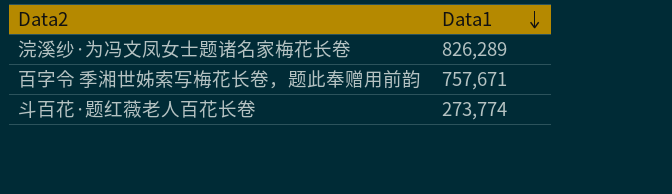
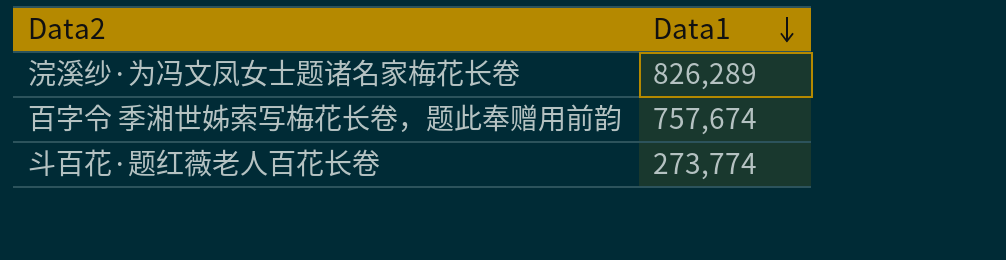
百字令 季湘世姊索写梅花长卷，题此奉赠用前韵 | Data1: 757,671 -> 757,674

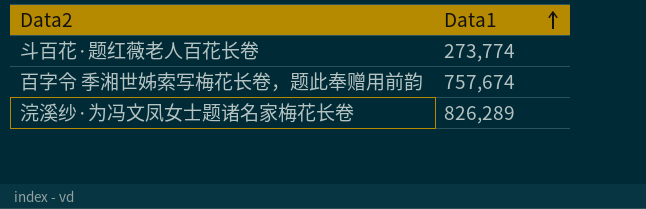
row order: Data1 descending -> Data1 ascending

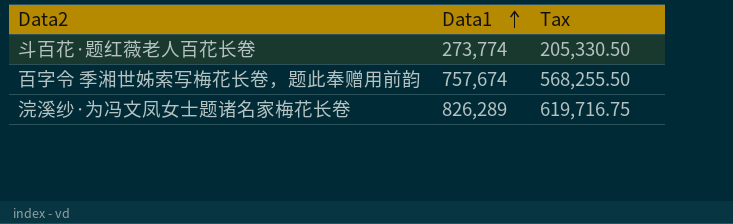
column Tax | formula: none -> [Data1] * 0.75

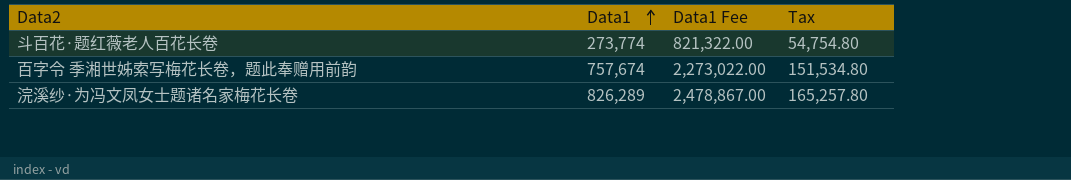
column Data1 Fee | formula: none -> [Data1] * 3
column Tax | formula: [Data1] * 0.75 -> [Data1] * 0.2

